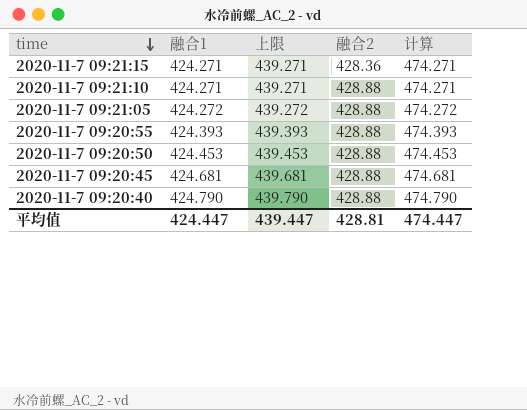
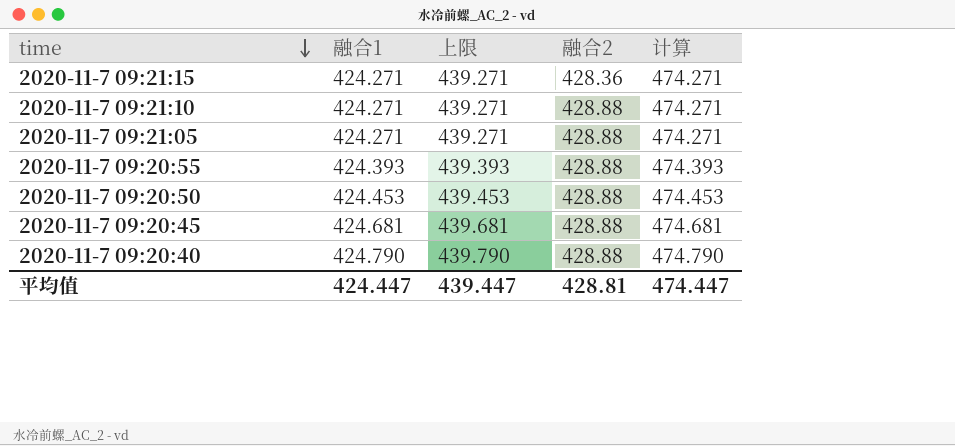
2020-11-7 09:21:05 | 融合1: 424.272 -> 424.271
2020-11-7 09:21:05 | 上限: 439.272 -> 439.271
2020-11-7 09:21:05 | 计算: 474.272 -> 474.271

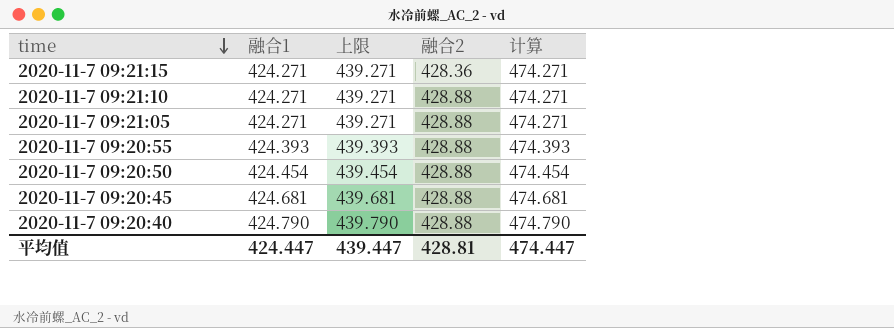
2020-11-7 09:20:50 | 融合1: 424.453 -> 424.454
2020-11-7 09:20:50 | 上限: 439.453 -> 439.454
2020-11-7 09:20:50 | 计算: 474.453 -> 474.454

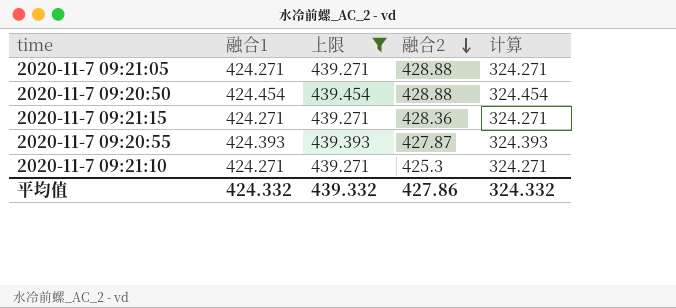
filter: none -> 上限 <= 439.454
row order: time descending -> 融合2 descending
column 计算 | formula: [融合1] + 50 -> [融合1] - 100
2020-11-7 09:20:55 | 融合2: 428.88 -> 427.87
2020-11-7 09:21:10 | 融合2: 428.88 -> 425.3
平均值 | 融合1: 424.447 -> 424.332
平均值 | 上限: 439.447 -> 439.332
平均值 | 融合2: 428.81 -> 427.86
平均值 | 计算: 474.447 -> 324.332

